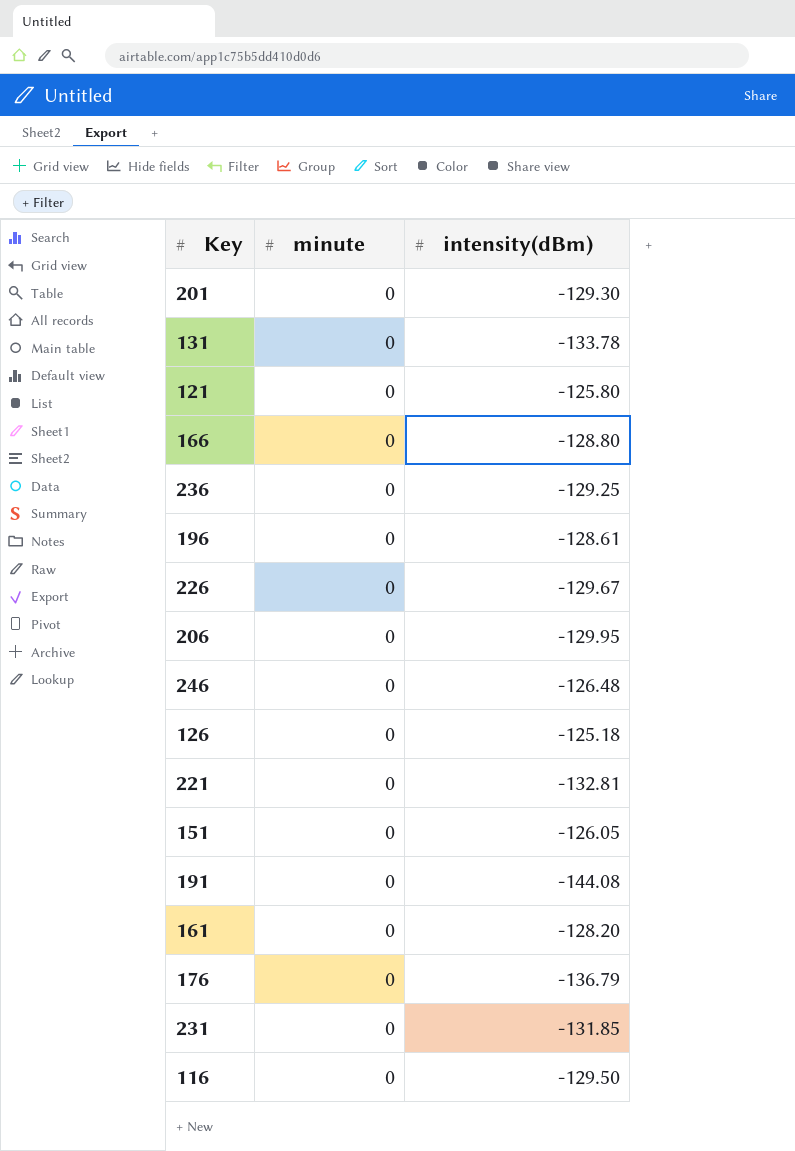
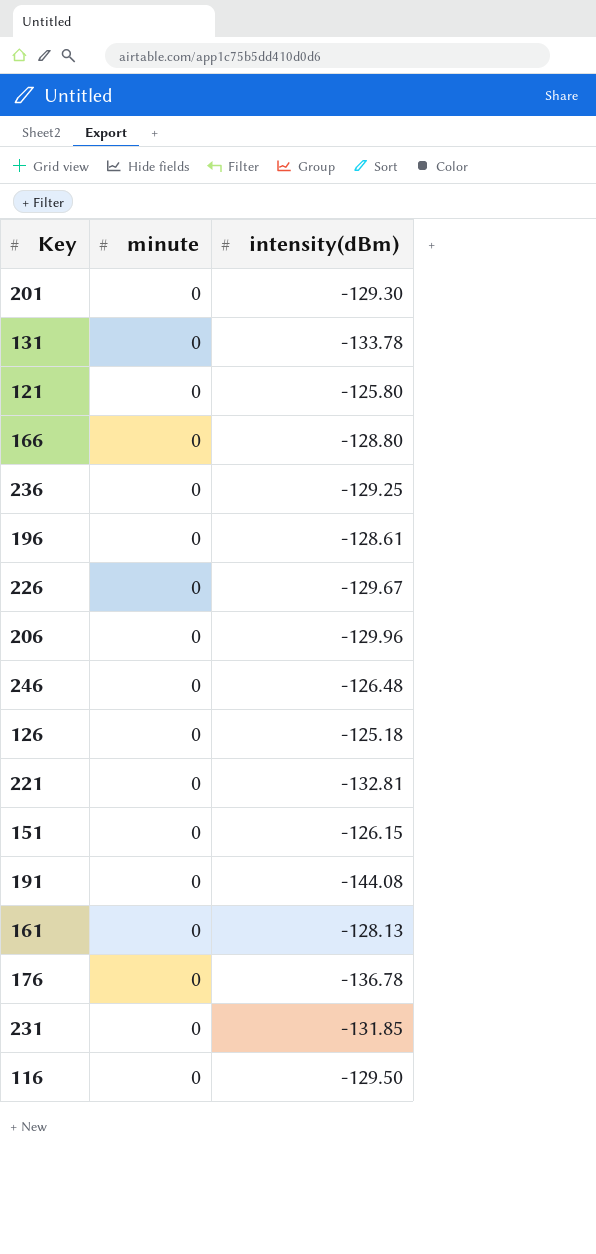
206 | intensity(dBm): -129.95 -> -129.96
151 | intensity(dBm): -126.05 -> -126.15
161 | intensity(dBm): -128.20 -> -128.13
176 | intensity(dBm): -136.79 -> -136.78

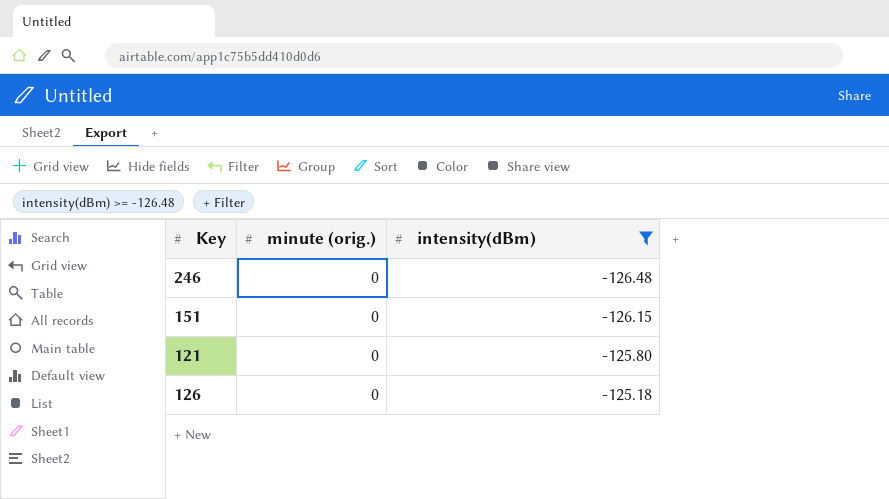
filter: none -> intensity(dBm) >= -126.48
row order: none -> intensity(dBm) ascending
column name: minute -> minute (orig.)

